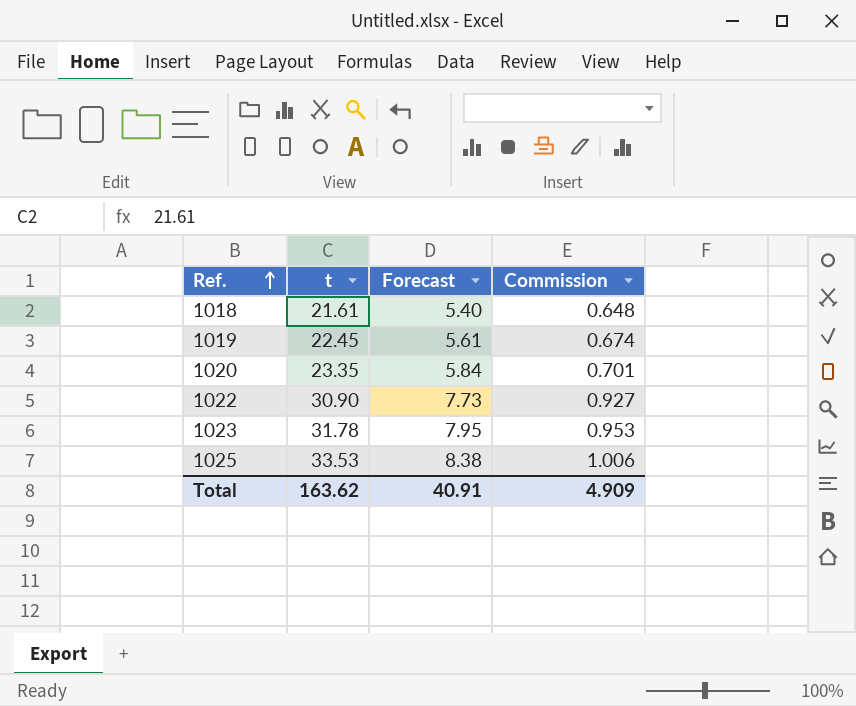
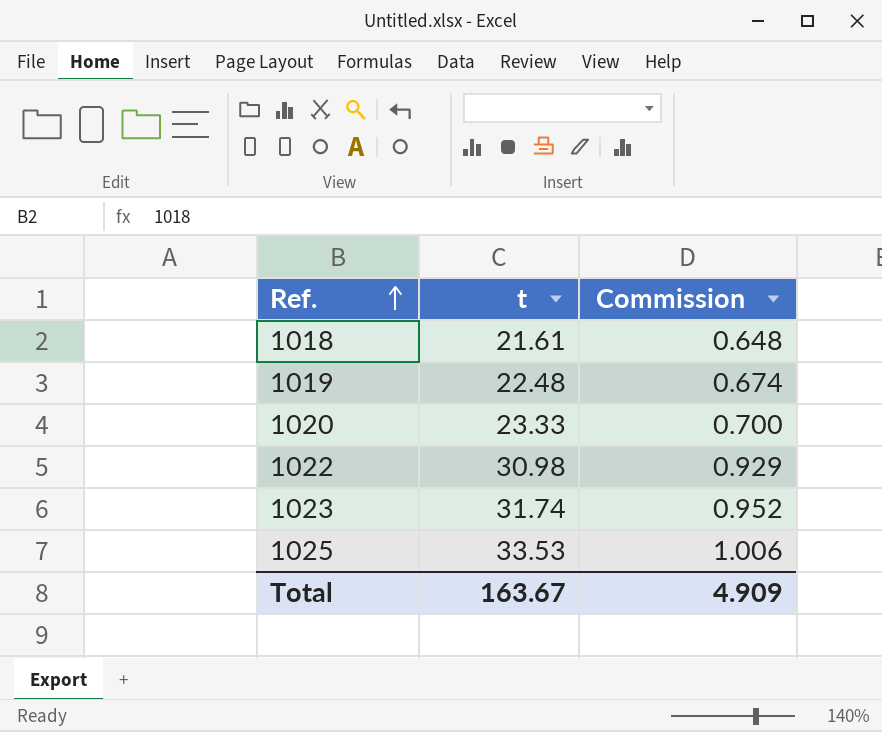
column Forecast | formula: [t] * 0.25 -> none
1019 | t: 22.45 -> 22.48
1020 | t: 23.35 -> 23.33
1020 | Commission: 0.701 -> 0.700
1022 | t: 30.90 -> 30.98
1022 | Commission: 0.927 -> 0.929
1023 | t: 31.78 -> 31.74
1023 | Commission: 0.953 -> 0.952
Total | t: 163.62 -> 163.67

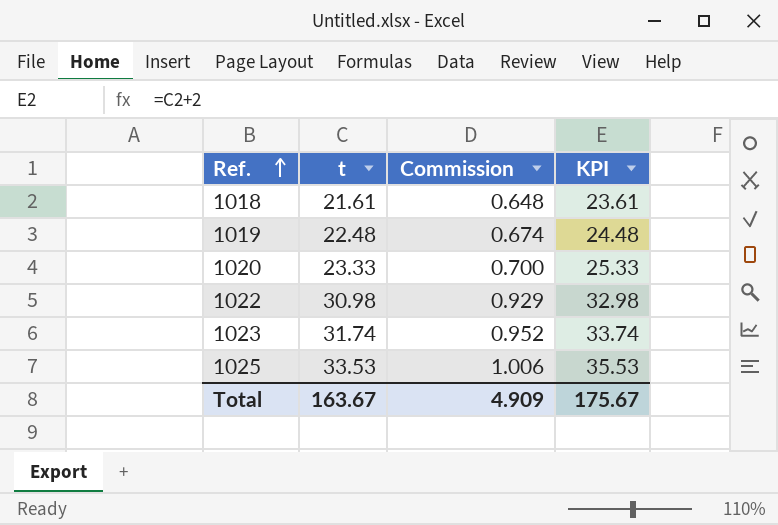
column KPI | formula: none -> [t] + 2

